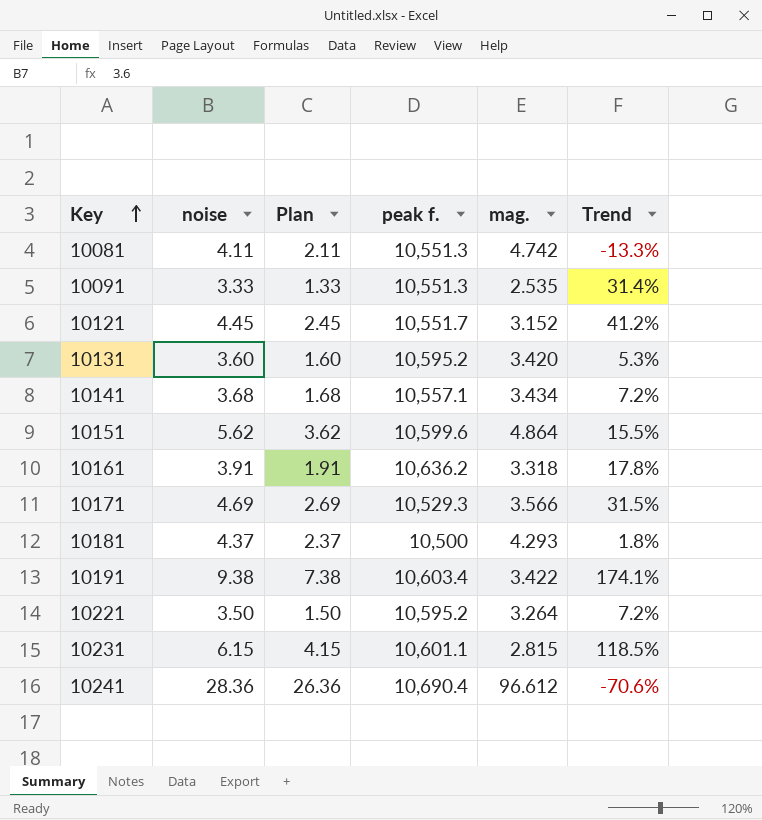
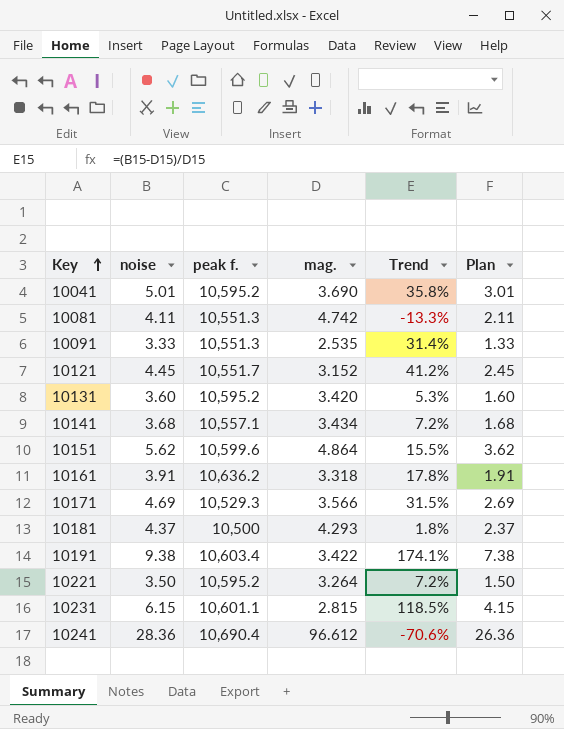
column Plan | position: 3 -> 6
row 10041: none -> 5.01 | 10,595.2 | 3.690 | 35.8% | 3.01

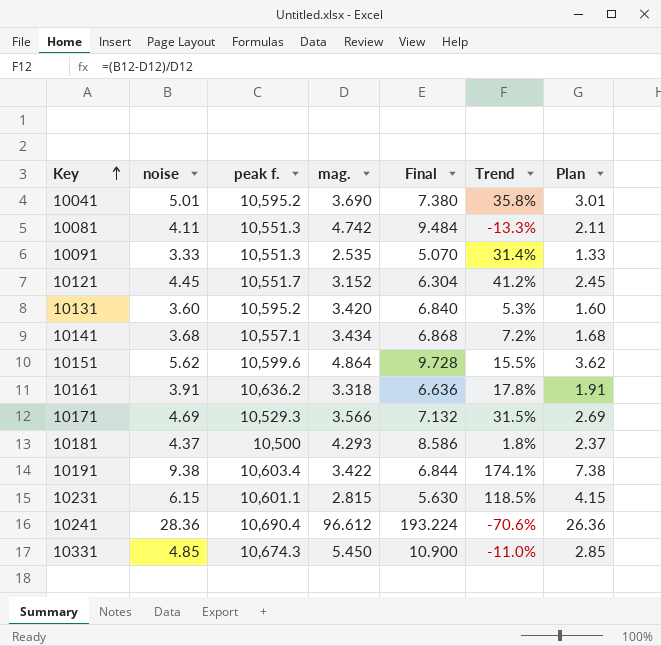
column Final | formula: none -> [mag.] * 2
row 10221: 3.50 | 10,595.2 | 3.264 | 7.2% | 1.50 -> none
row 10331: none -> 4.85 | 10,674.3 | 5.450 | 10.900 | -11.0% | 2.85

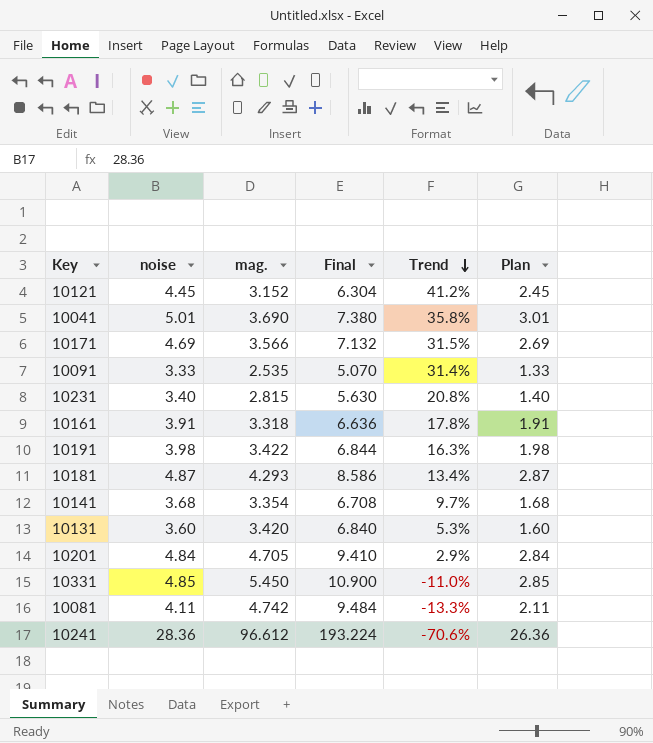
row order: Key ascending -> Trend descending
column peak f. | position: 3 -> none
row 10151: 5.62 | 10,599.6 | 4.864 | 9.728 | 15.5% | 3.62 -> none
10231 | noise: 6.15 -> 3.40
10231 | Trend: 118.5% -> 20.8%
10231 | Plan: 4.15 -> 1.40
10191 | noise: 9.38 -> 3.98
10191 | Trend: 174.1% -> 16.3%
10191 | Plan: 7.38 -> 1.98
10181 | noise: 4.37 -> 4.87
10181 | Trend: 1.8% -> 13.4%
10181 | Plan: 2.37 -> 2.87
10141 | mag.: 3.434 -> 3.354
10141 | Final: 6.868 -> 6.708
10141 | Trend: 7.2% -> 9.7%
row 10201: none -> 4.84 | 4.705 | 9.410 | 2.9% | 2.84

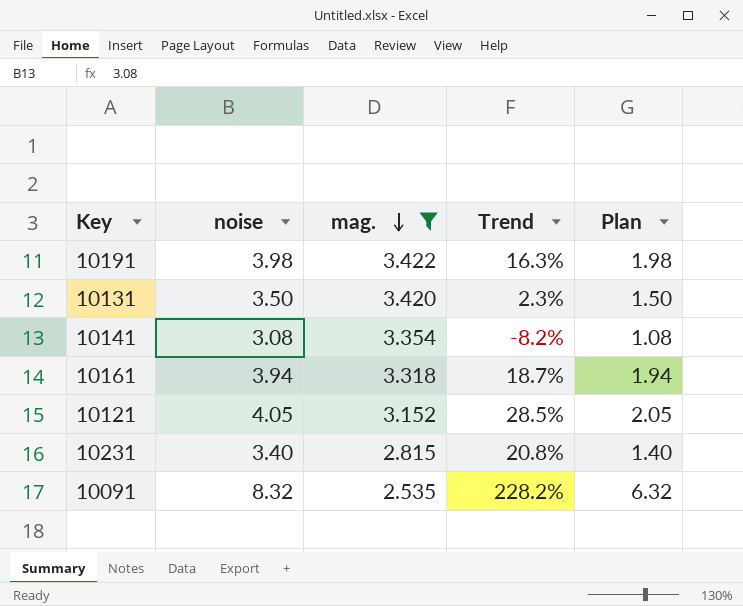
filter: none -> mag. <= 3.422
row order: Trend descending -> mag. descending
column Final | formula: [mag.] * 2 -> none
10131 | noise: 3.60 -> 3.50
10131 | Trend: 5.3% -> 2.3%
10131 | Plan: 1.60 -> 1.50
10141 | noise: 3.68 -> 3.08
10141 | Trend: 9.7% -> -8.2%
10141 | Plan: 1.68 -> 1.08
10161 | noise: 3.91 -> 3.94
10161 | Trend: 17.8% -> 18.7%
10161 | Plan: 1.91 -> 1.94
10121 | noise: 4.45 -> 4.05
10121 | Trend: 41.2% -> 28.5%
10121 | Plan: 2.45 -> 2.05
10091 | noise: 3.33 -> 8.32
10091 | Trend: 31.4% -> 228.2%
10091 | Plan: 1.33 -> 6.32

